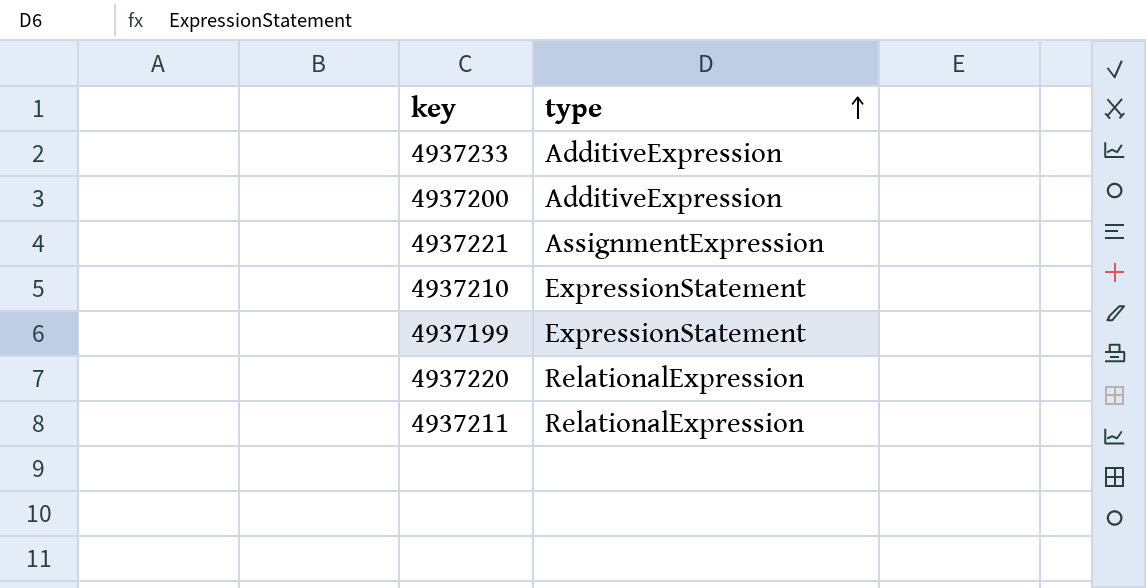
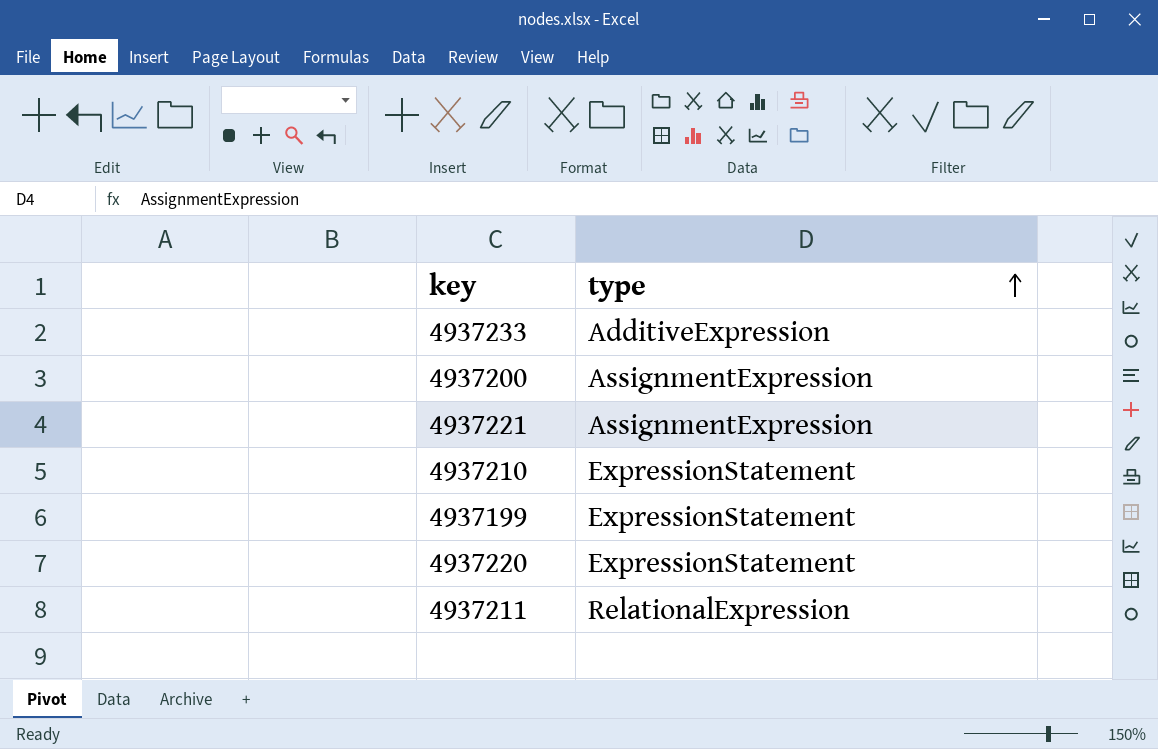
4937200 | type: AdditiveExpression -> AssignmentExpression
4937220 | type: RelationalExpression -> ExpressionStatement

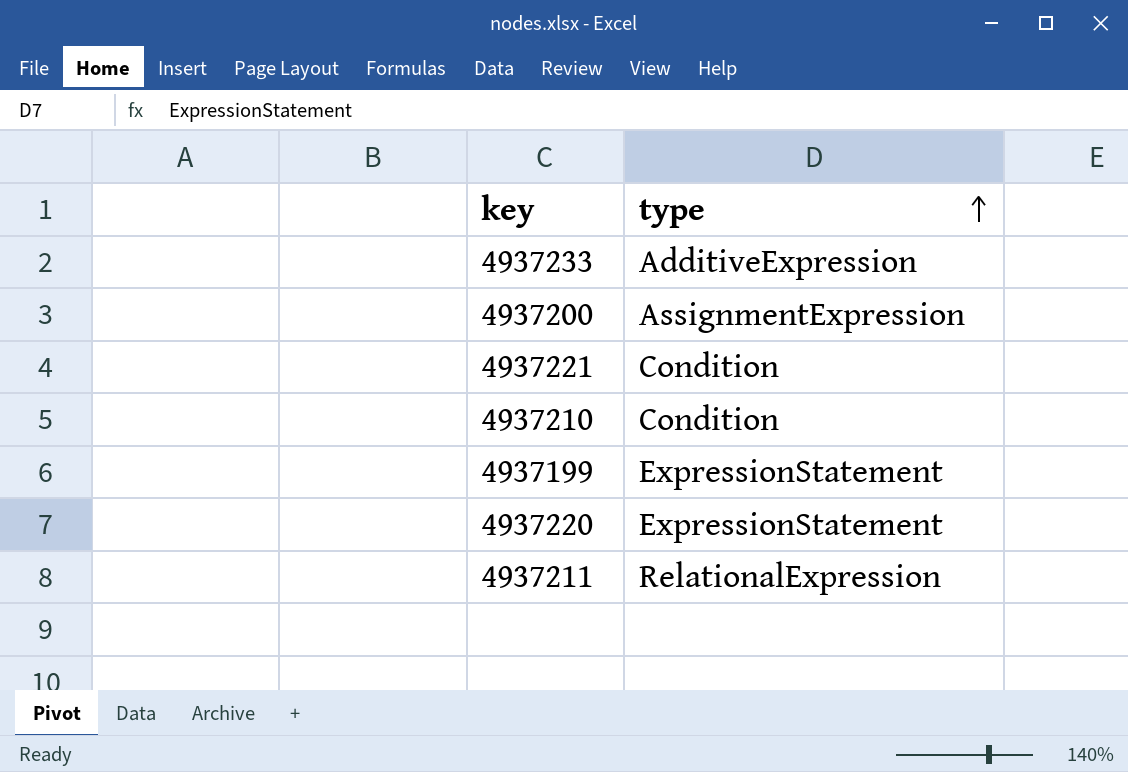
4937221 | type: AssignmentExpression -> Condition
4937210 | type: ExpressionStatement -> Condition

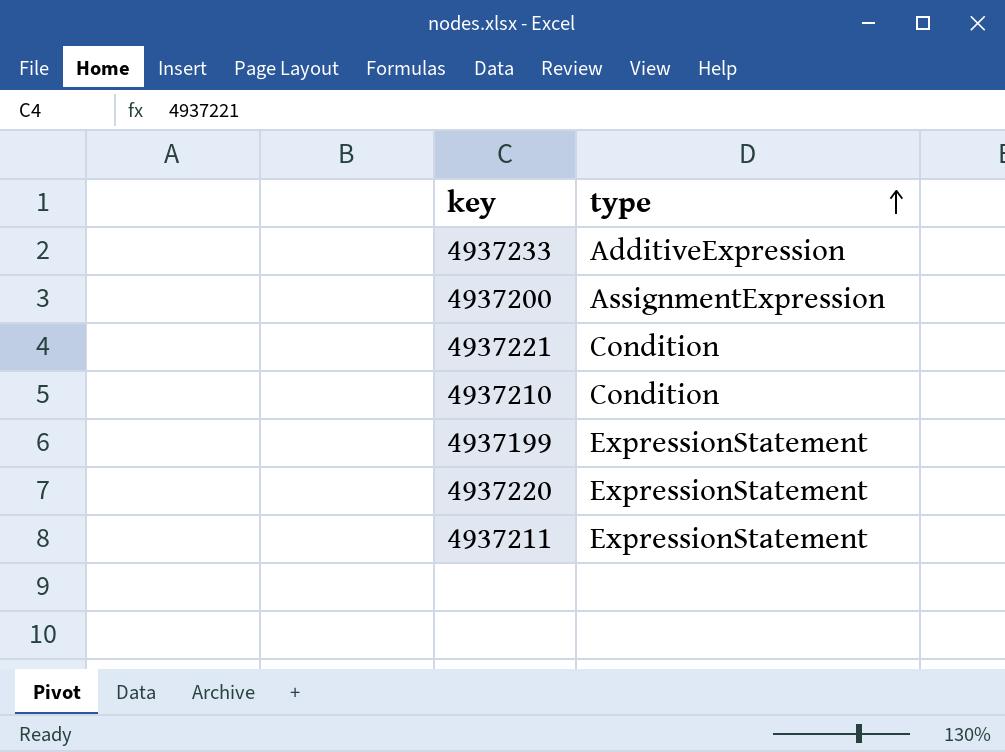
4937211 | type: RelationalExpression -> ExpressionStatement

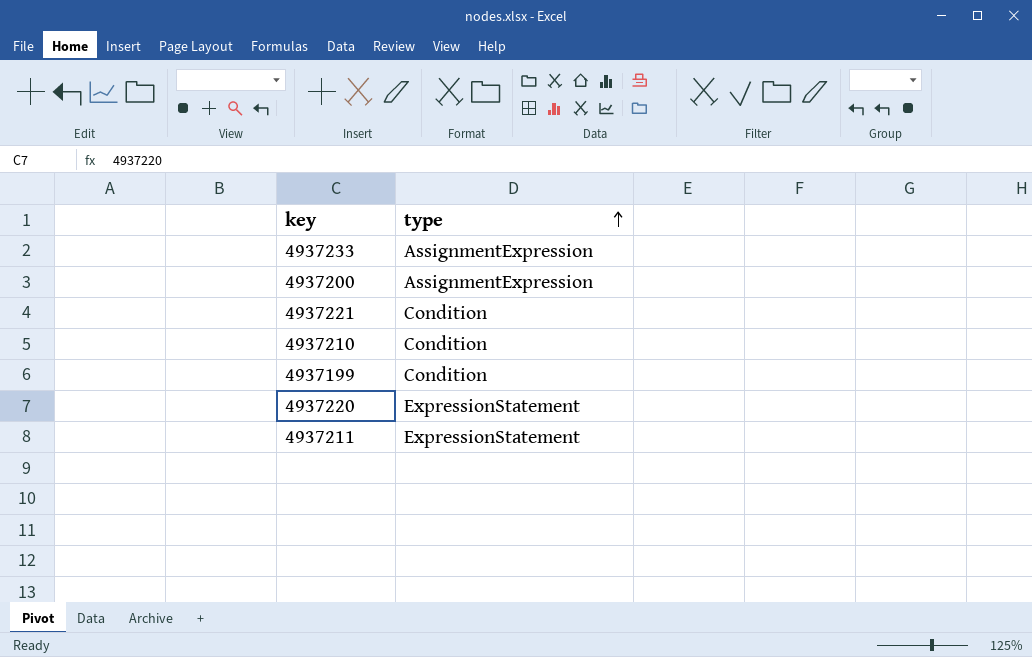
4937233 | type: AdditiveExpression -> AssignmentExpression
4937199 | type: ExpressionStatement -> Condition

